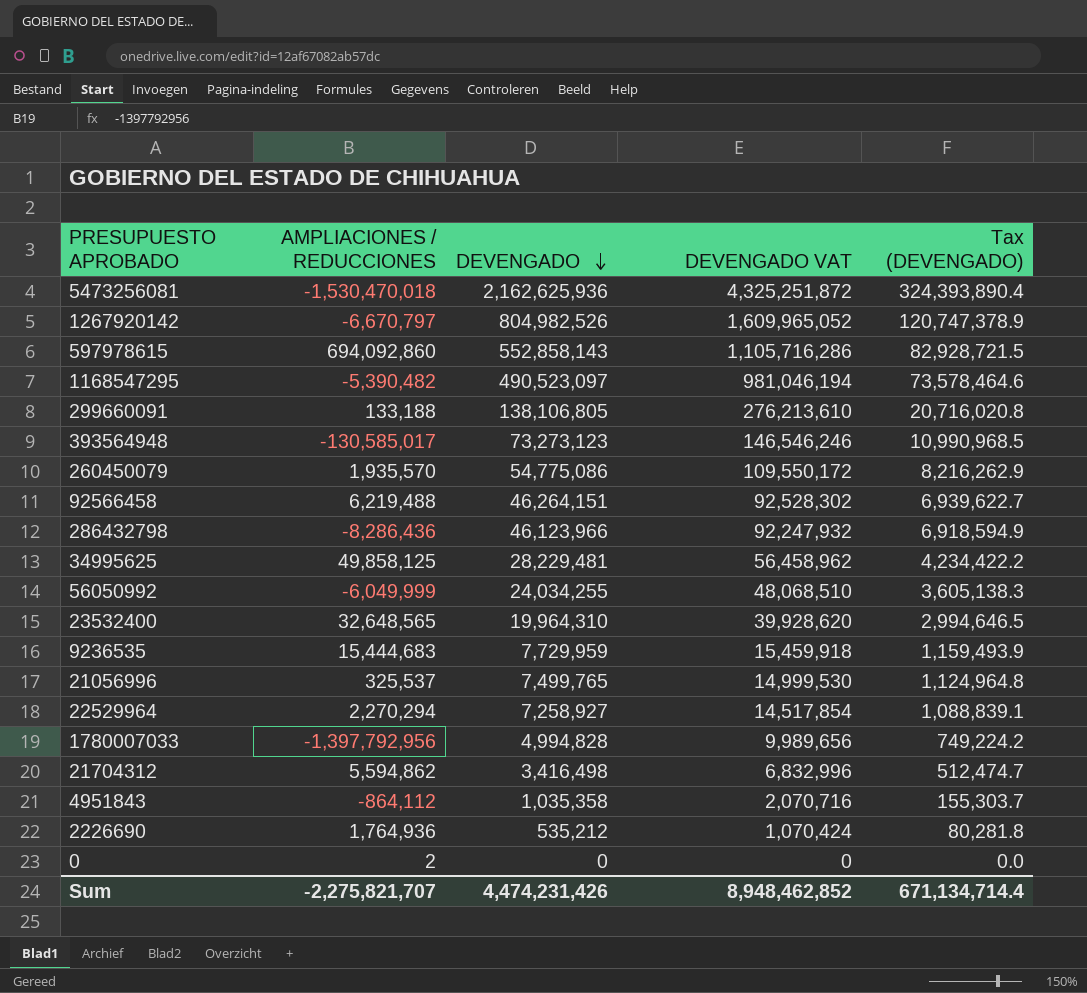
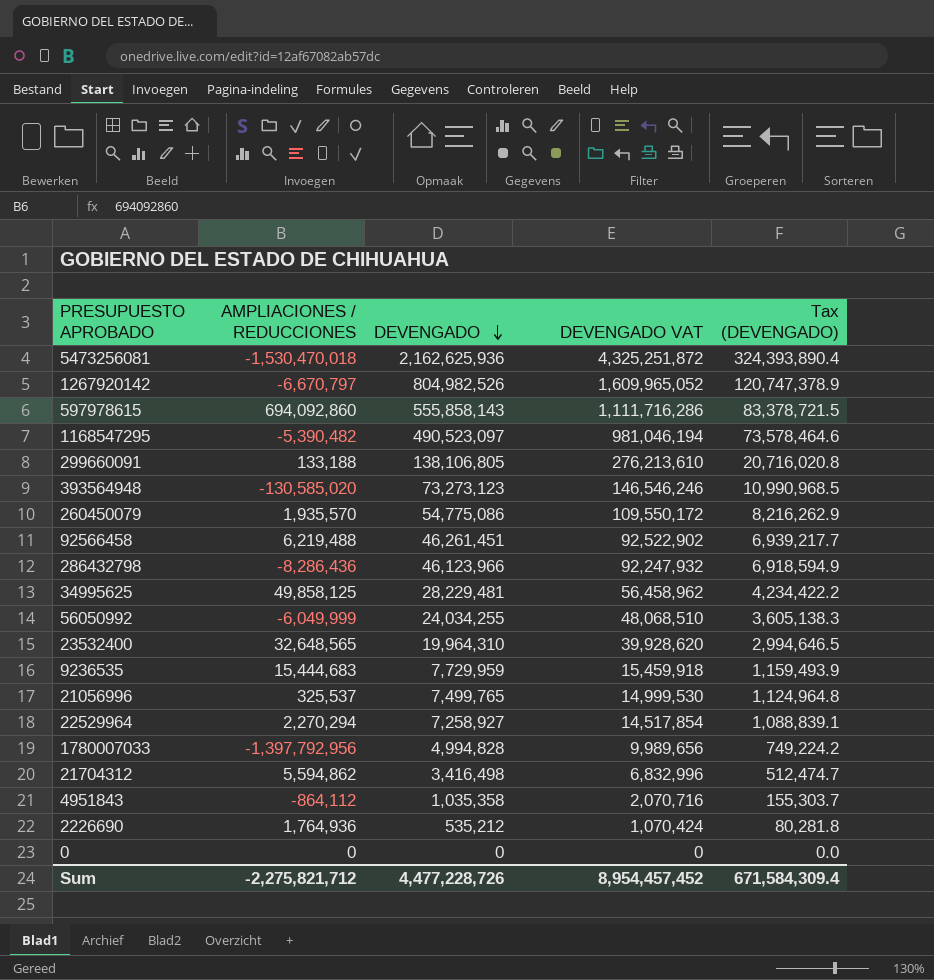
597978615 | DEVENGADO: 552,858,143 -> 555,858,143
597978615 | DEVENGADO VAT: 1,105,716,286 -> 1,111,716,286
597978615 | Tax (DEVENGADO): 82,928,721.5 -> 83,378,721.5
393564948 | AMPLIACIONES / REDUCCIONES: -130,585,017 -> -130,585,020
92566458 | DEVENGADO: 46,264,151 -> 46,261,451
92566458 | DEVENGADO VAT: 92,528,302 -> 92,522,902
92566458 | Tax (DEVENGADO): 6,939,622.7 -> 6,939,217.7
0 | AMPLIACIONES / REDUCCIONES: 2 -> 0
Sum | AMPLIACIONES / REDUCCIONES: -2,275,821,707 -> -2,275,821,712
Sum | DEVENGADO: 4,474,231,426 -> 4,477,228,726
Sum | DEVENGADO VAT: 8,948,462,852 -> 8,954,457,452
Sum | Tax (DEVENGADO): 671,134,714.4 -> 671,584,309.4

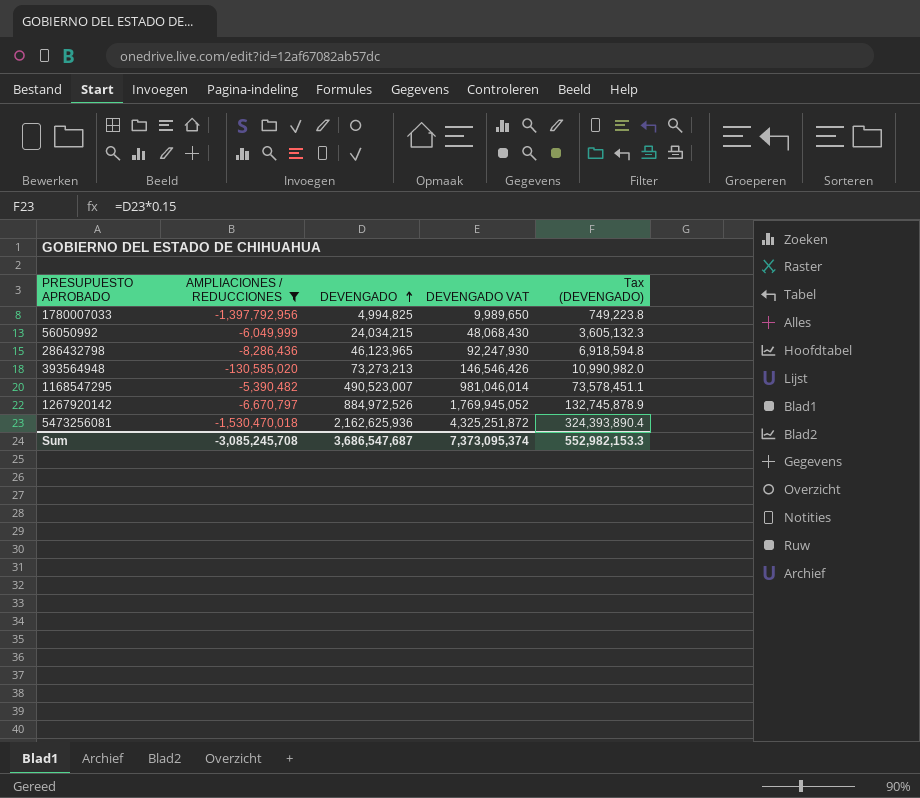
filter: none -> AMPLIACIONES / REDUCCIONES <= -5,390,482
row order: DEVENGADO descending -> DEVENGADO ascending
1780007033 | DEVENGADO: 4,994,828 -> 4,994,825
1780007033 | DEVENGADO VAT: 9,989,656 -> 9,989,650
1780007033 | Tax (DEVENGADO): 749,224.2 -> 749,223.8
56050992 | DEVENGADO: 24,034,255 -> 24,034,215
56050992 | DEVENGADO VAT: 48,068,510 -> 48,068,430
56050992 | Tax (DEVENGADO): 3,605,138.3 -> 3,605,132.3
286432798 | DEVENGADO: 46,123,966 -> 46,123,965
286432798 | DEVENGADO VAT: 92,247,932 -> 92,247,930
286432798 | Tax (DEVENGADO): 6,918,594.9 -> 6,918,594.8
393564948 | DEVENGADO: 73,273,123 -> 73,273,213
393564948 | DEVENGADO VAT: 146,546,246 -> 146,546,426
393564948 | Tax (DEVENGADO): 10,990,968.5 -> 10,990,982.0
1168547295 | DEVENGADO: 490,523,097 -> 490,523,007
1168547295 | DEVENGADO VAT: 981,046,194 -> 981,046,014
1168547295 | Tax (DEVENGADO): 73,578,464.6 -> 73,578,451.1
1267920142 | DEVENGADO: 804,982,526 -> 884,972,526
1267920142 | DEVENGADO VAT: 1,609,965,052 -> 1,769,945,052
1267920142 | Tax (DEVENGADO): 120,747,378.9 -> 132,745,878.9
Sum | AMPLIACIONES / REDUCCIONES: -2,275,821,712 -> -3,085,245,708
Sum | DEVENGADO: 4,477,228,726 -> 3,686,547,687
Sum | DEVENGADO VAT: 8,954,457,452 -> 7,373,095,374
Sum | Tax (DEVENGADO): 671,584,309.4 -> 552,982,153.3

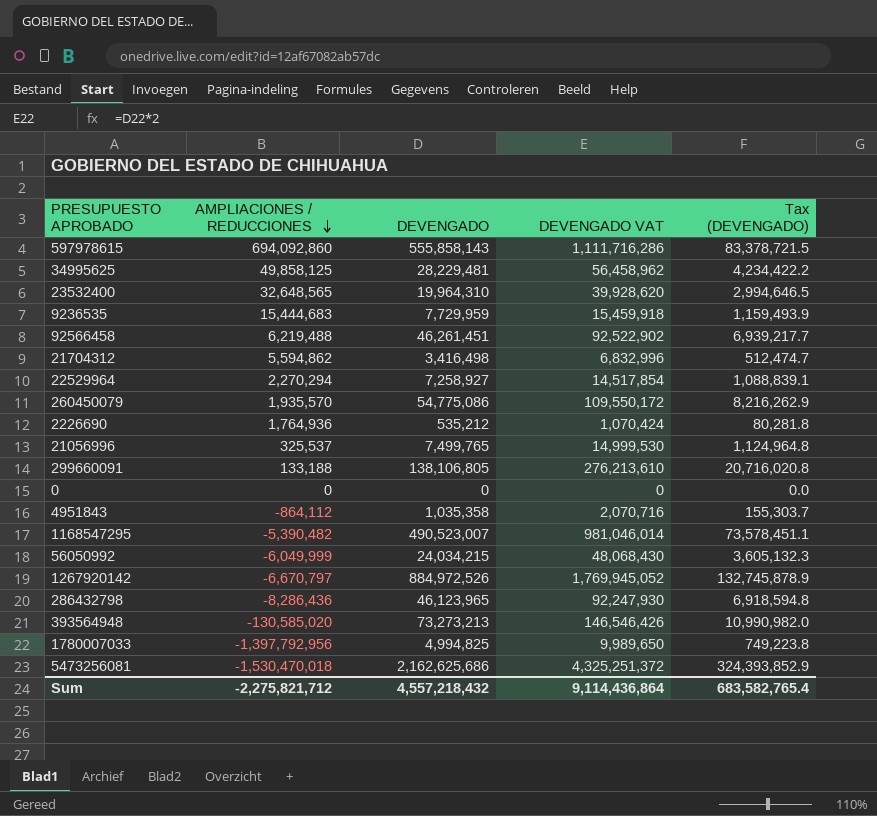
filter: AMPLIACIONES / REDUCCIONES <= -5,390,482 -> none
row order: DEVENGADO ascending -> AMPLIACIONES / REDUCCIONES descending
5473256081 | DEVENGADO: 2,162,625,936 -> 2,162,625,686
5473256081 | DEVENGADO VAT: 4,325,251,872 -> 4,325,251,372
5473256081 | Tax (DEVENGADO): 324,393,890.4 -> 324,393,852.9
Sum | AMPLIACIONES / REDUCCIONES: -3,085,245,708 -> -2,275,821,712
Sum | DEVENGADO: 3,686,547,687 -> 4,557,218,432
Sum | DEVENGADO VAT: 7,373,095,374 -> 9,114,436,864
Sum | Tax (DEVENGADO): 552,982,153.3 -> 683,582,765.4

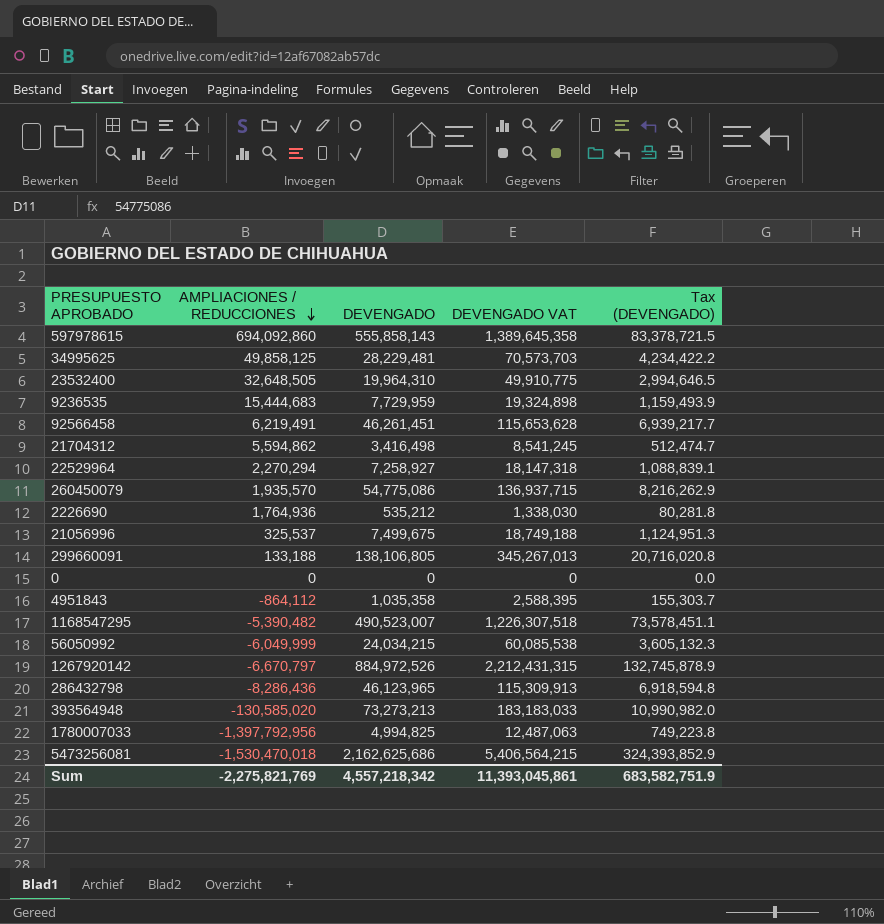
column DEVENGADO VAT | formula: [DEVENGADO] * 2 -> [DEVENGADO] * 2.5
23532400 | AMPLIACIONES / REDUCCIONES: 32,648,565 -> 32,648,505
92566458 | AMPLIACIONES / REDUCCIONES: 6,219,488 -> 6,219,491
21056996 | DEVENGADO: 7,499,765 -> 7,499,675
21056996 | Tax (DEVENGADO): 1,124,964.8 -> 1,124,951.3
Sum | AMPLIACIONES / REDUCCIONES: -2,275,821,712 -> -2,275,821,769
Sum | DEVENGADO: 4,557,218,432 -> 4,557,218,342
Sum | DEVENGADO VAT: 9,114,436,864 -> 11,393,045,861
Sum | Tax (DEVENGADO): 683,582,765.4 -> 683,582,751.9

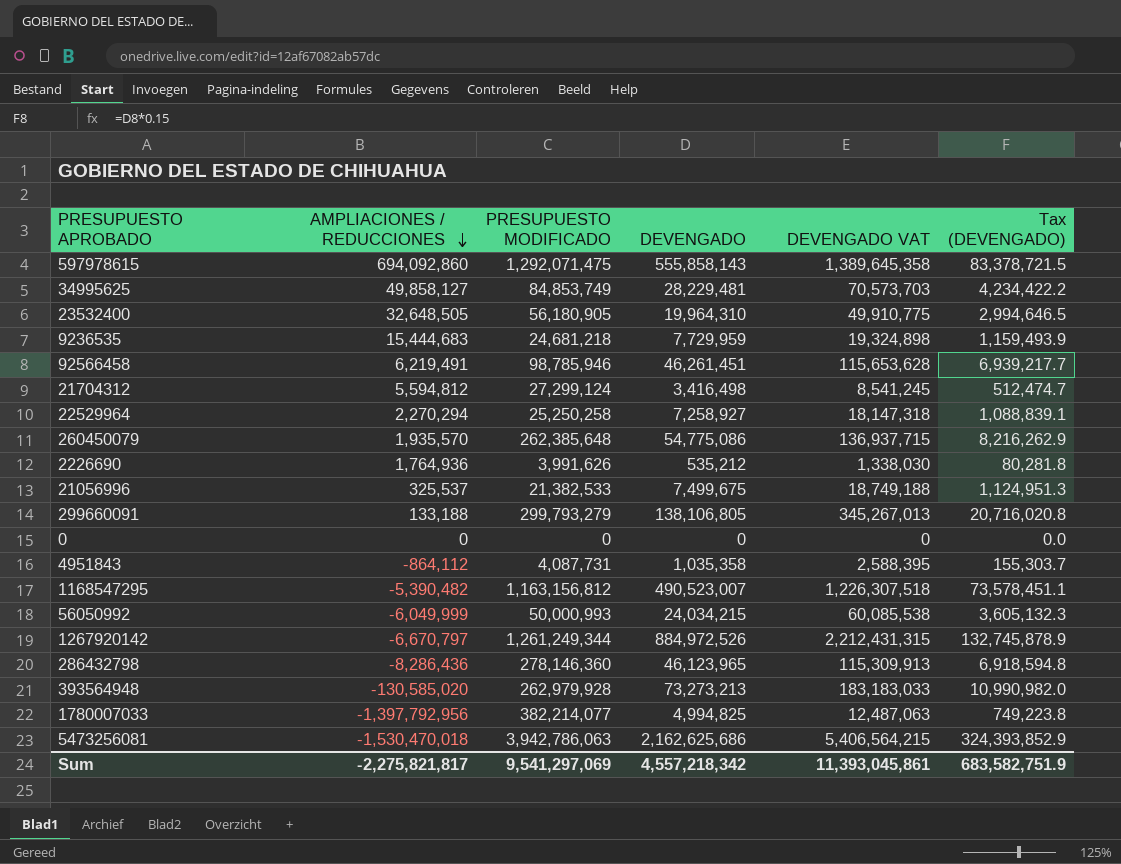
column PRESUPUESTO MODIFICADO | position: none -> 3
34995625 | AMPLIACIONES / REDUCCIONES: 49,858,125 -> 49,858,127
21704312 | AMPLIACIONES / REDUCCIONES: 5,594,862 -> 5,594,812
Sum | AMPLIACIONES / REDUCCIONES: -2,275,821,769 -> -2,275,821,817

